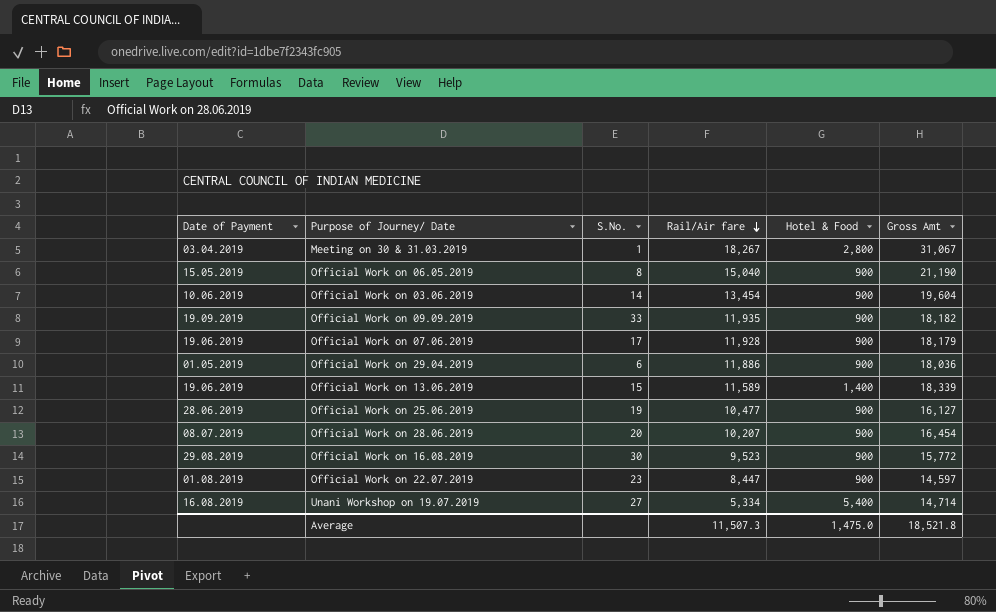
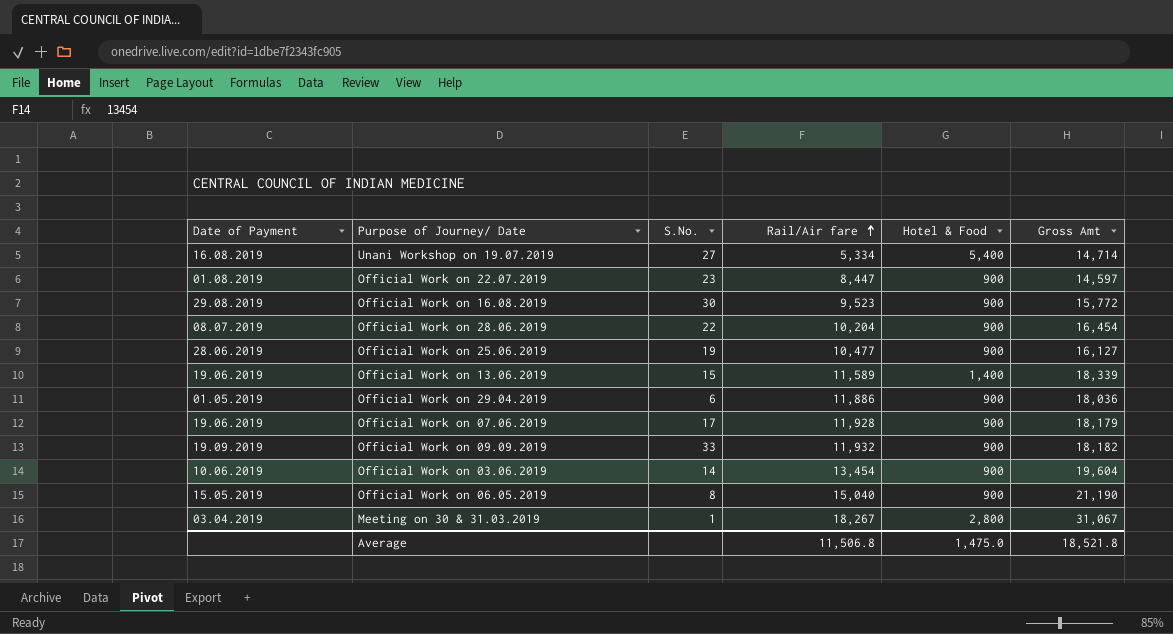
row order: Rail/Air fare descending -> Rail/Air fare ascending
Official Work on 28.06.2019 | S.No.: 20 -> 22
Official Work on 28.06.2019 | Rail/Air fare: 10,207 -> 10,204
Official Work on 09.09.2019 | Rail/Air fare: 11,935 -> 11,932
Average | Rail/Air fare: 11,507.3 -> 11,506.8

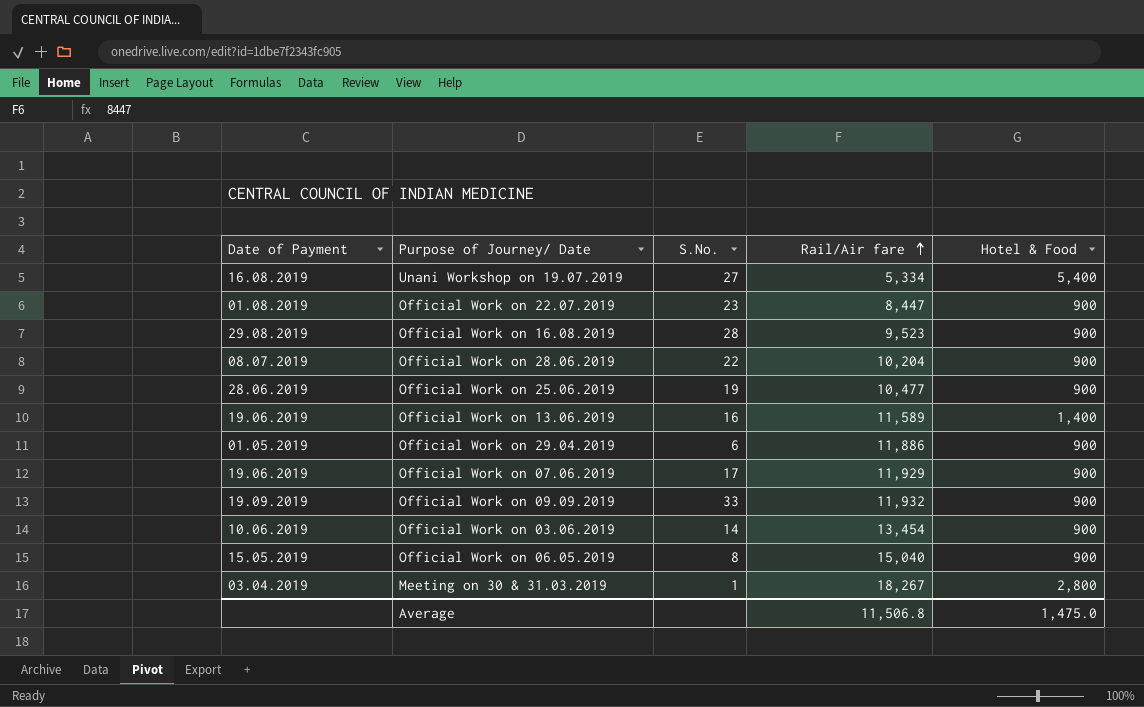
column Gross Amt | position: 6 -> none
Official Work on 16.08.2019 | S.No.: 30 -> 28
Official Work on 13.06.2019 | S.No.: 15 -> 16
Official Work on 07.06.2019 | Rail/Air fare: 11,928 -> 11,929

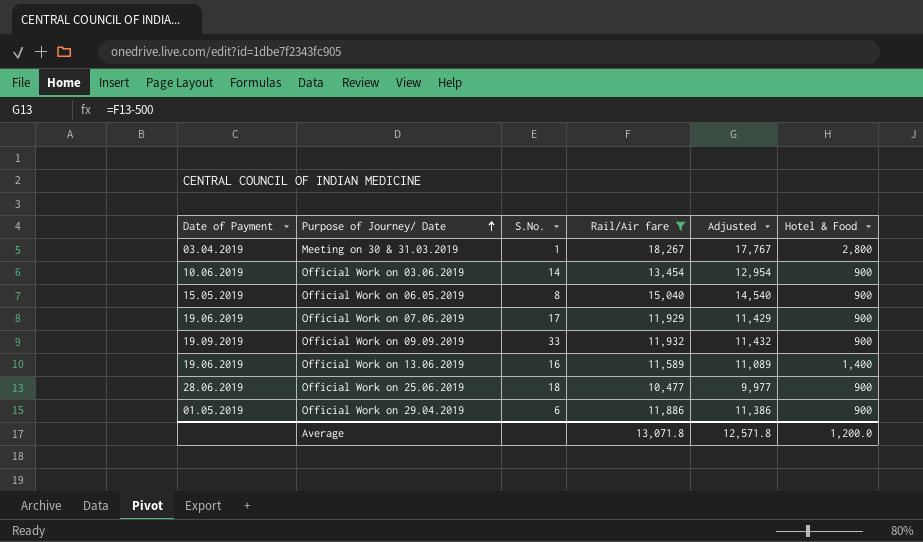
filter: none -> Rail/Air fare >= 10,477
row order: Rail/Air fare ascending -> Purpose of Journey/ Date ascending
column Adjusted | formula: none -> [Rail/Air fare] - 500
Official Work on 25.06.2019 | S.No.: 19 -> 18
Average | Rail/Air fare: 11,506.8 -> 13,071.8
Average | Hotel & Food: 1,475.0 -> 1,200.0

